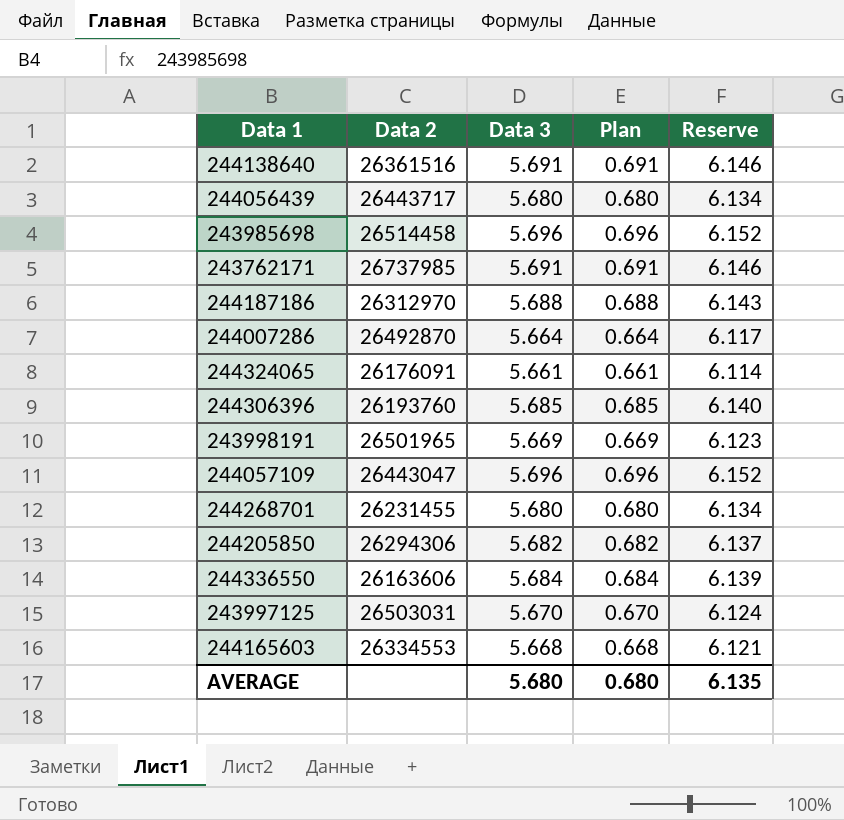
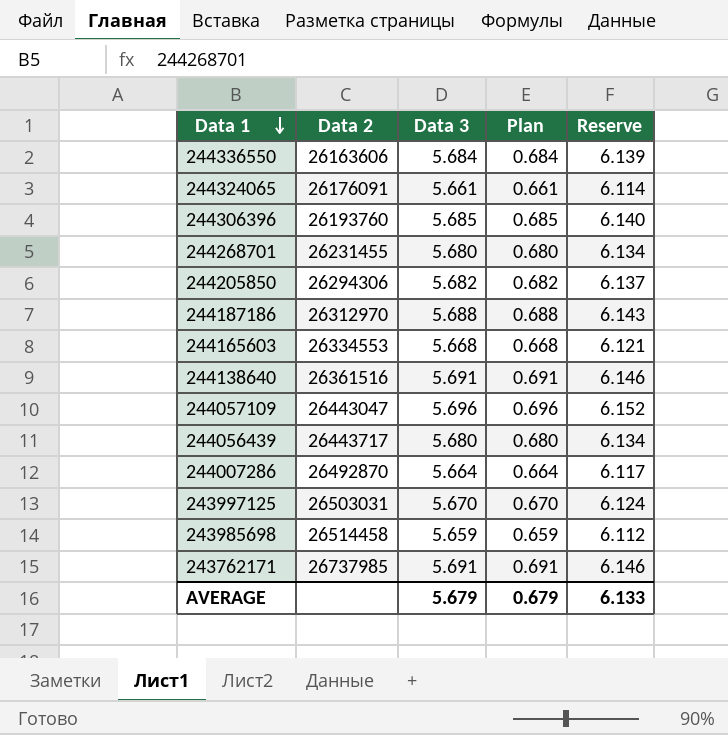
row order: none -> Data 1 descending
row 243998191: 26501965 | 5.669 | 0.669 | 6.123 -> none
243985698 | Data 3: 5.696 -> 5.659
243985698 | Plan: 0.696 -> 0.659
243985698 | Reserve: 6.152 -> 6.112
AVERAGE | Data 3: 5.680 -> 5.679
AVERAGE | Plan: 0.680 -> 0.679
AVERAGE | Reserve: 6.135 -> 6.133

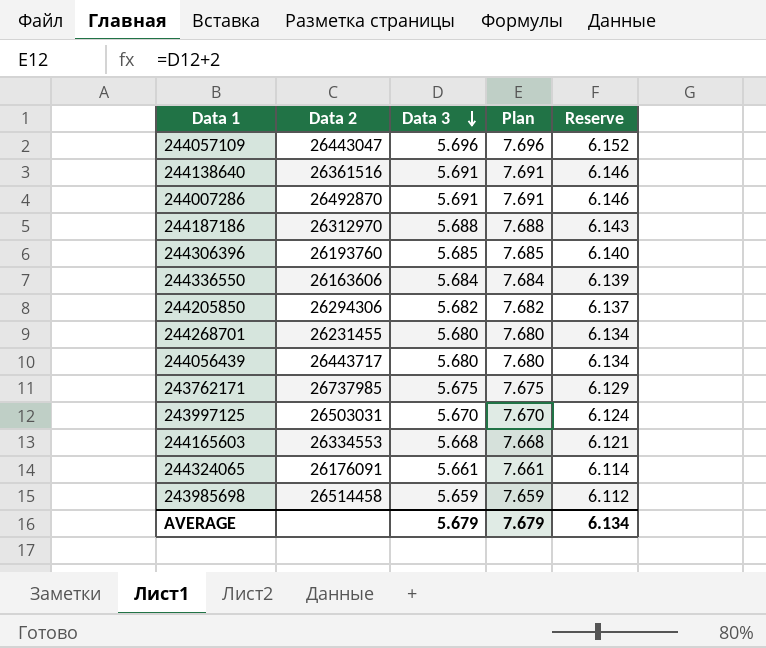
row order: Data 1 descending -> Data 3 descending
column Plan | formula: [Data 3] - 5 -> [Data 3] + 2
244007286 | Data 3: 5.664 -> 5.691
244007286 | Reserve: 6.117 -> 6.146
243762171 | Data 3: 5.691 -> 5.675
243762171 | Reserve: 6.146 -> 6.129
AVERAGE | Plan: 0.679 -> 7.679
AVERAGE | Reserve: 6.133 -> 6.134

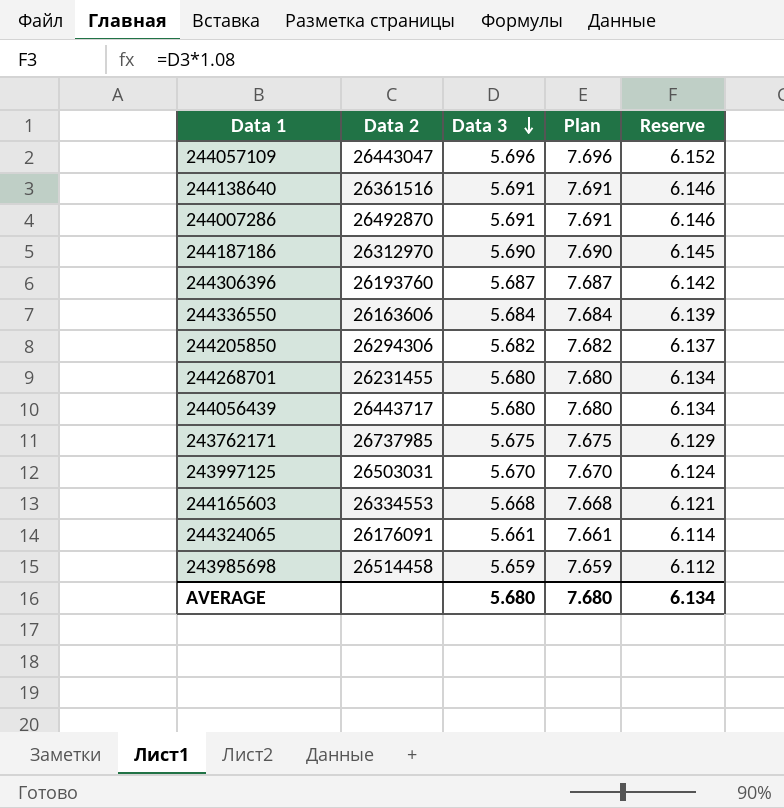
244187186 | Data 3: 5.688 -> 5.690
244187186 | Plan: 7.688 -> 7.690
244187186 | Reserve: 6.143 -> 6.145
244306396 | Data 3: 5.685 -> 5.687
244306396 | Plan: 7.685 -> 7.687
244306396 | Reserve: 6.140 -> 6.142
AVERAGE | Data 3: 5.679 -> 5.680
AVERAGE | Plan: 7.679 -> 7.680

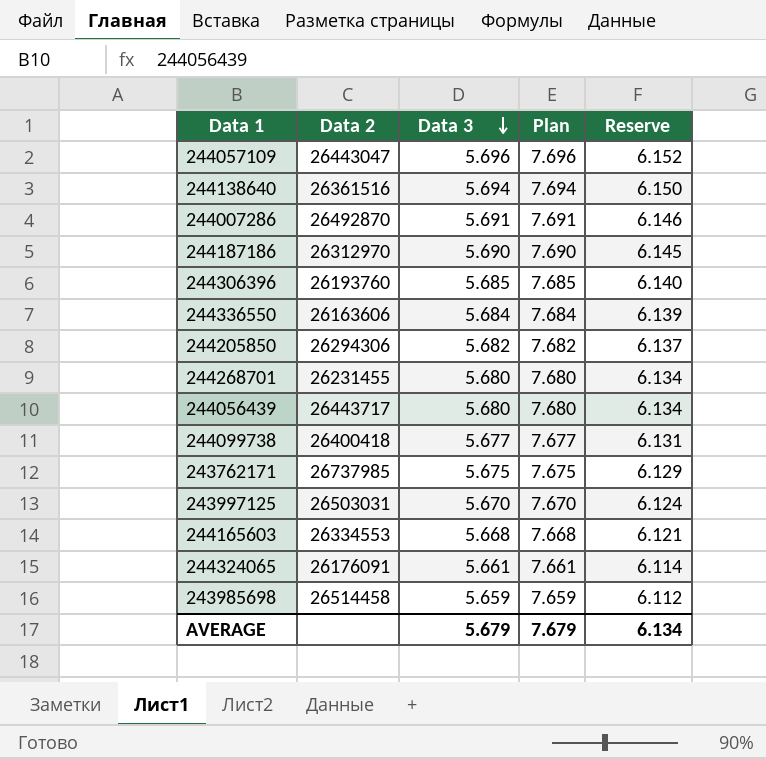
244138640 | Data 3: 5.691 -> 5.694
244138640 | Plan: 7.691 -> 7.694
244138640 | Reserve: 6.146 -> 6.150
244306396 | Data 3: 5.687 -> 5.685
244306396 | Plan: 7.687 -> 7.685
244306396 | Reserve: 6.142 -> 6.140
row 244099738: none -> 26400418 | 5.677 | 7.677 | 6.131
AVERAGE | Data 3: 5.680 -> 5.679
AVERAGE | Plan: 7.680 -> 7.679

